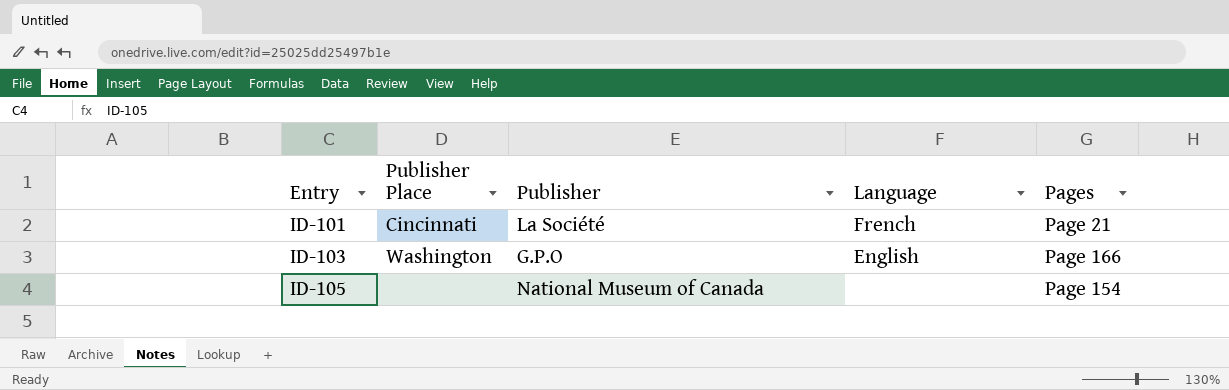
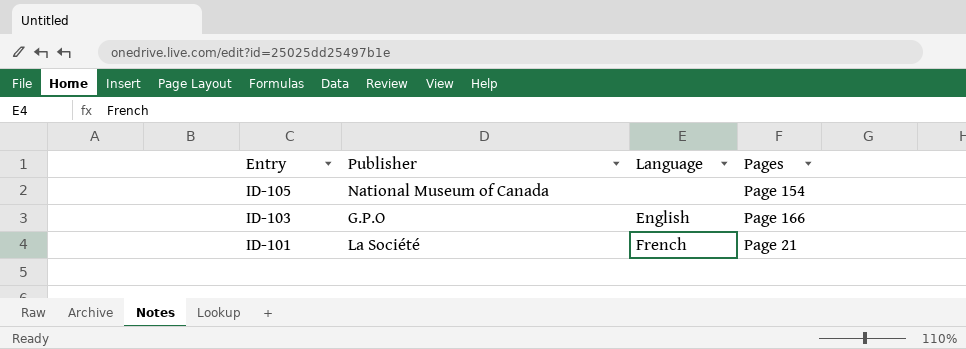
row order: Entry ascending -> Entry descending
column Publisher Place | position: 2 -> none

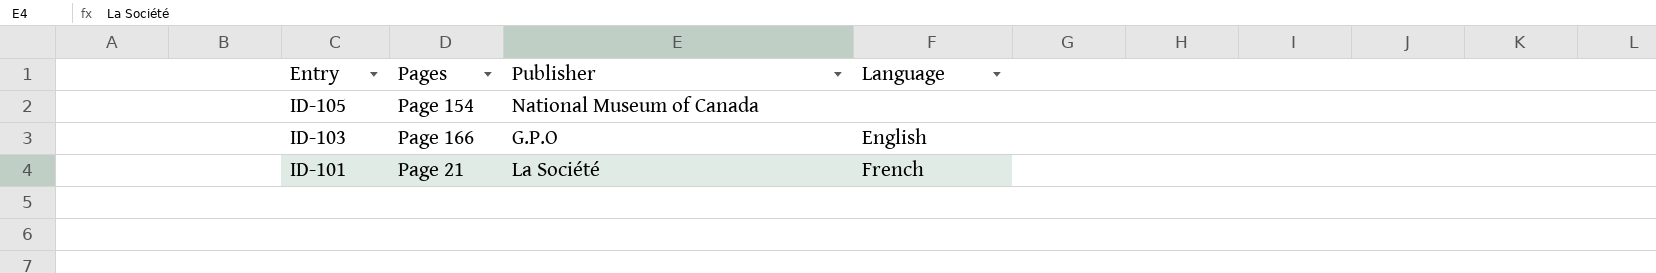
column Pages | position: 4 -> 2

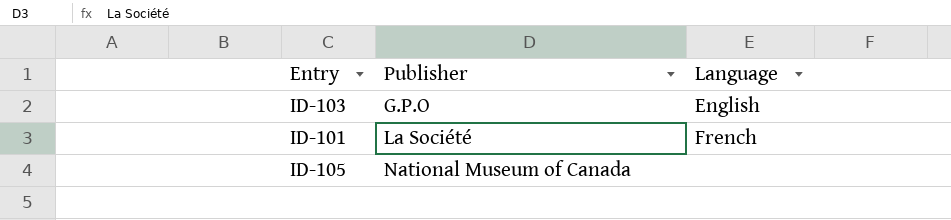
row order: Entry descending -> Publisher ascending
column Pages | position: 2 -> none

